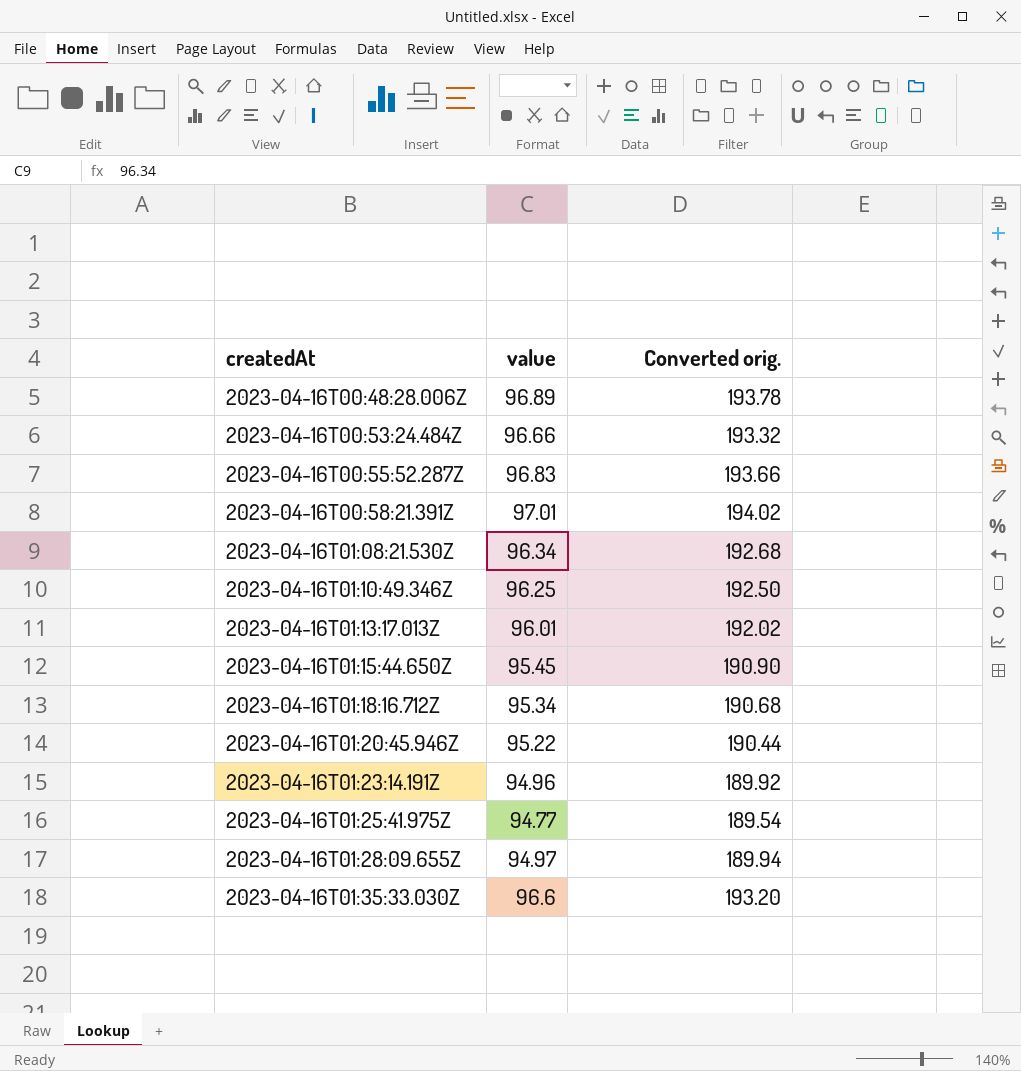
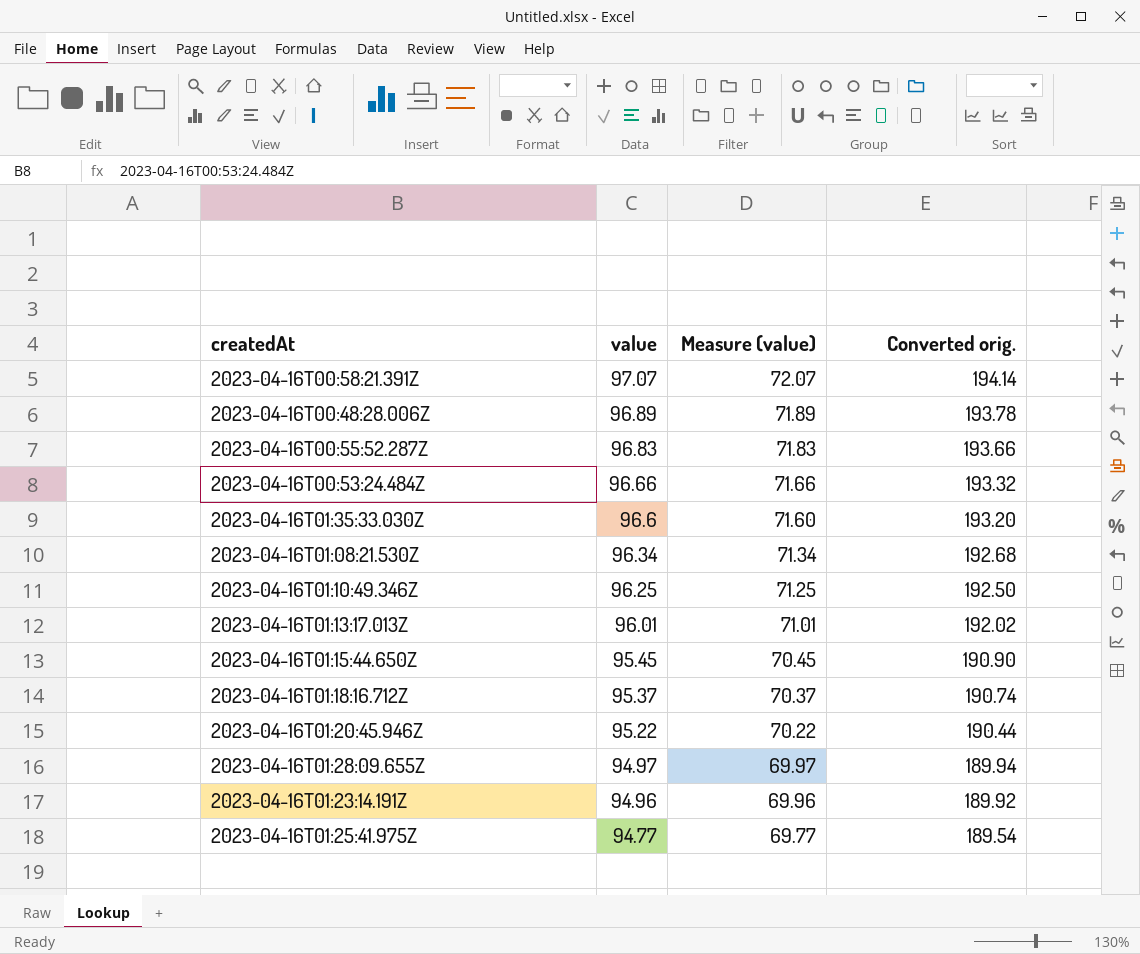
row order: createdAt ascending -> value descending
column Measure (value) | formula: none -> [value] - 25
2023-04-16T00:58:21.391Z | value: 97.01 -> 97.07
2023-04-16T00:58:21.391Z | Converted orig.: 194.02 -> 194.14
2023-04-16T01:18:16.712Z | value: 95.34 -> 95.37
2023-04-16T01:18:16.712Z | Converted orig.: 190.68 -> 190.74

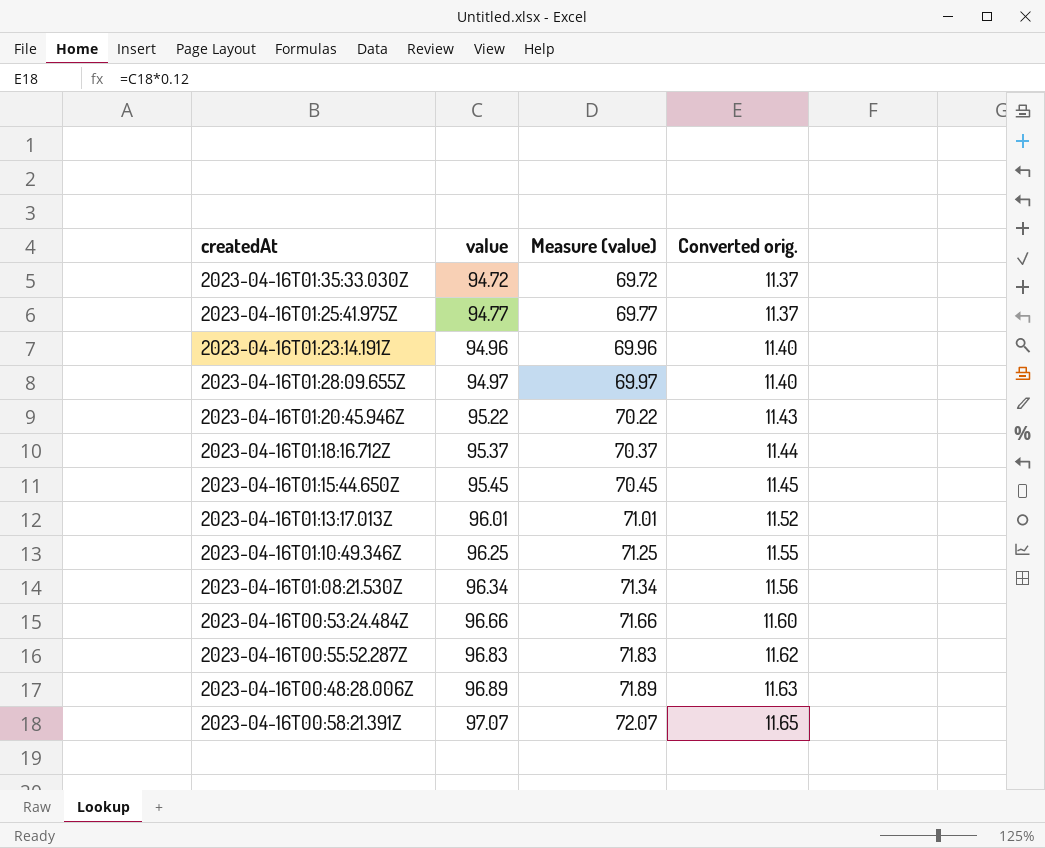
row order: value descending -> value ascending
column Converted orig. | formula: [value] * 2 -> [value] * 0.12
2023-04-16T01:35:33.030Z | value: 96.6 -> 94.72
2023-04-16T01:35:33.030Z | Measure (value): 71.60 -> 69.72

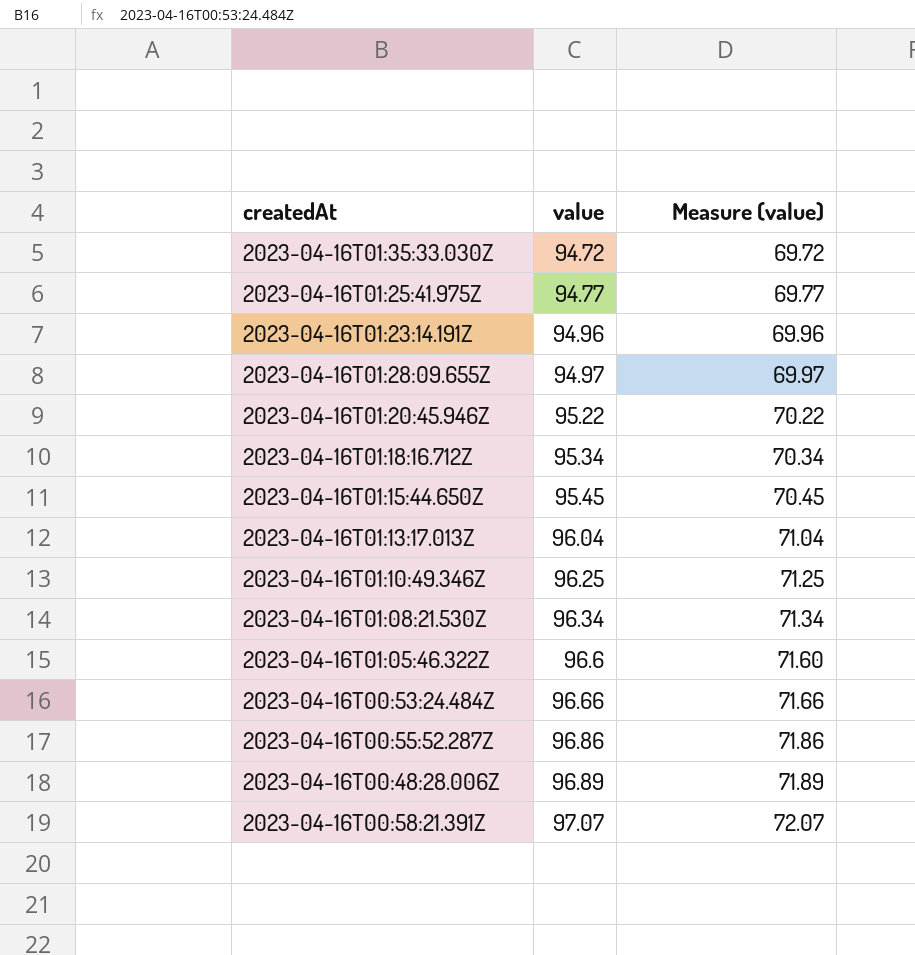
column Converted orig. | formula: [value] * 0.12 -> none
2023-04-16T01:18:16.712Z | value: 95.37 -> 95.34
2023-04-16T01:18:16.712Z | Measure (value): 70.37 -> 70.34
2023-04-16T01:13:17.013Z | value: 96.01 -> 96.04
2023-04-16T01:13:17.013Z | Measure (value): 71.01 -> 71.04
row 2023-04-16T01:05:46.322Z: none -> 96.6 | 71.60
2023-04-16T00:55:52.287Z | value: 96.83 -> 96.86
2023-04-16T00:55:52.287Z | Measure (value): 71.83 -> 71.86

